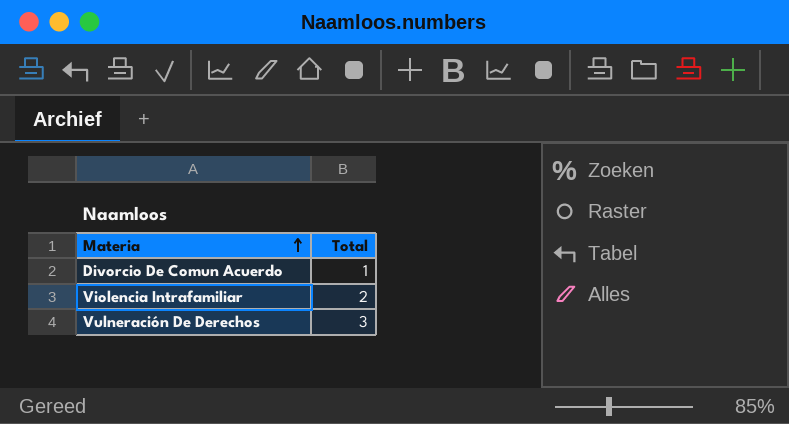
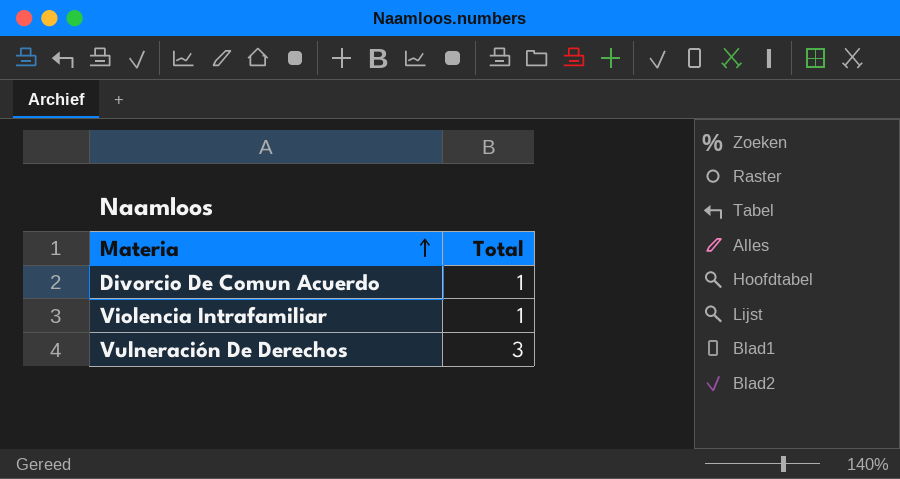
Violencia Intrafamiliar | Total: 2 -> 1

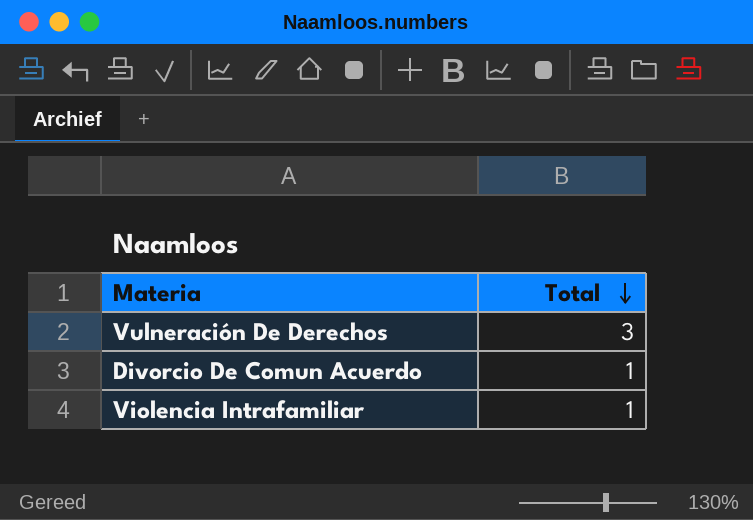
row order: Materia ascending -> Total descending

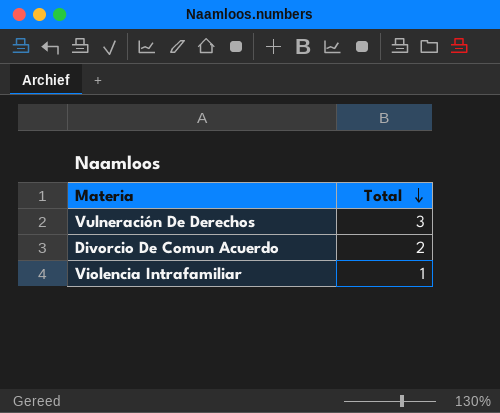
Divorcio De Comun Acuerdo | Total: 1 -> 2

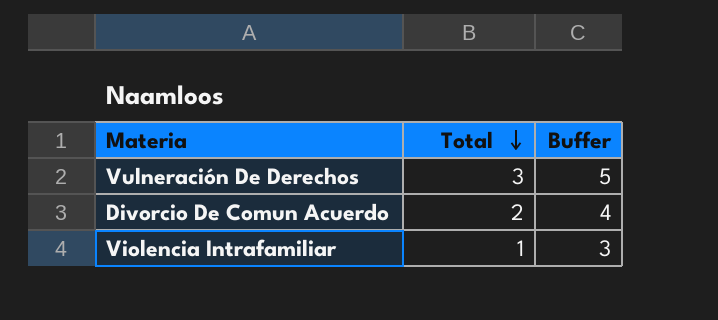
column Buffer | formula: none -> [Total] + 2

